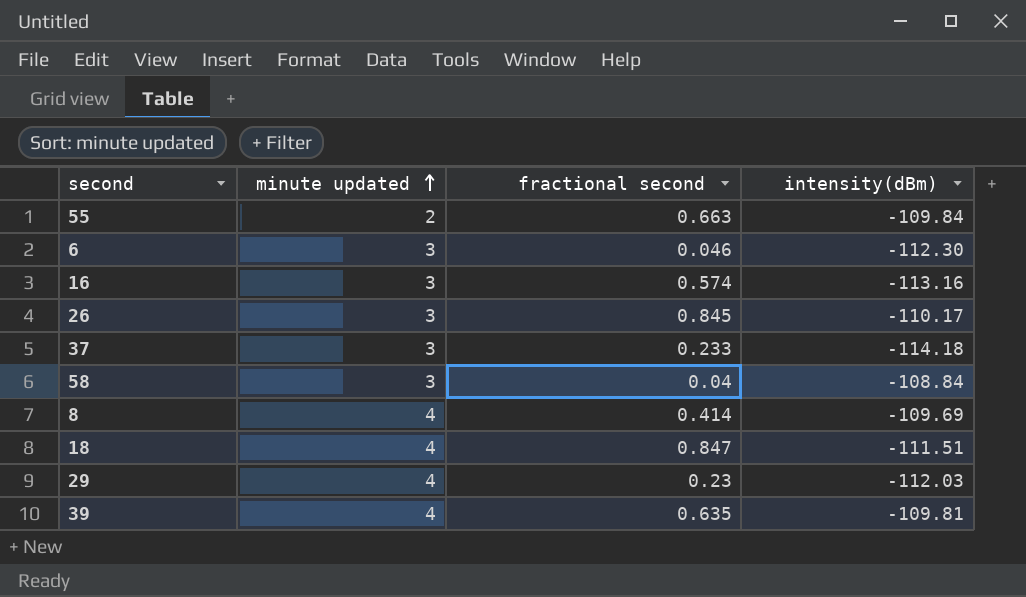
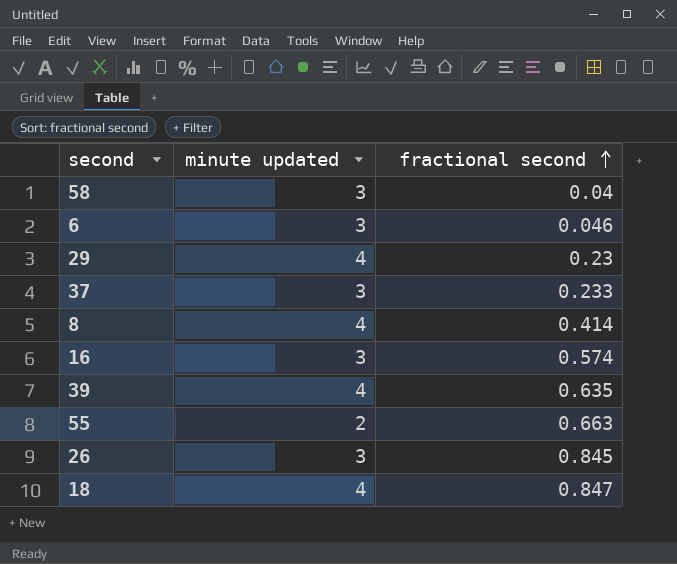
row order: minute updated ascending -> fractional second ascending
column intensity(dBm) | position: 4 -> none

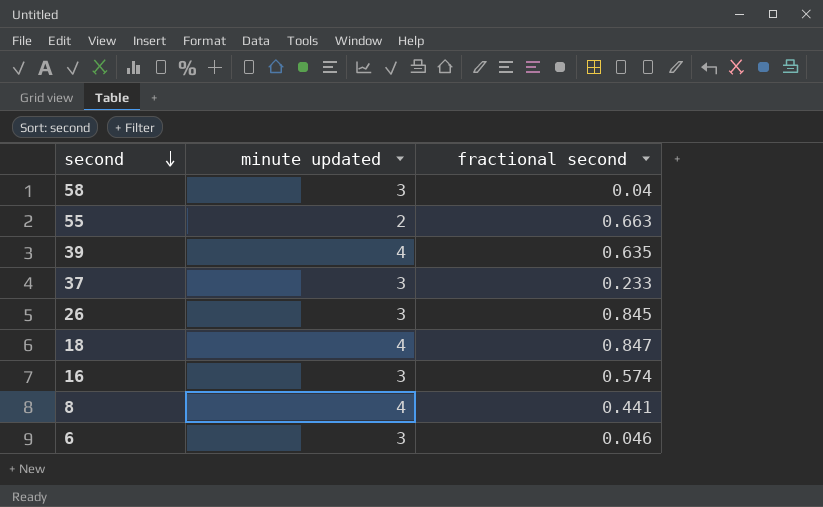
row order: fractional second ascending -> second descending
row 29: 4 | 0.23 -> none
8 | fractional second: 0.414 -> 0.441

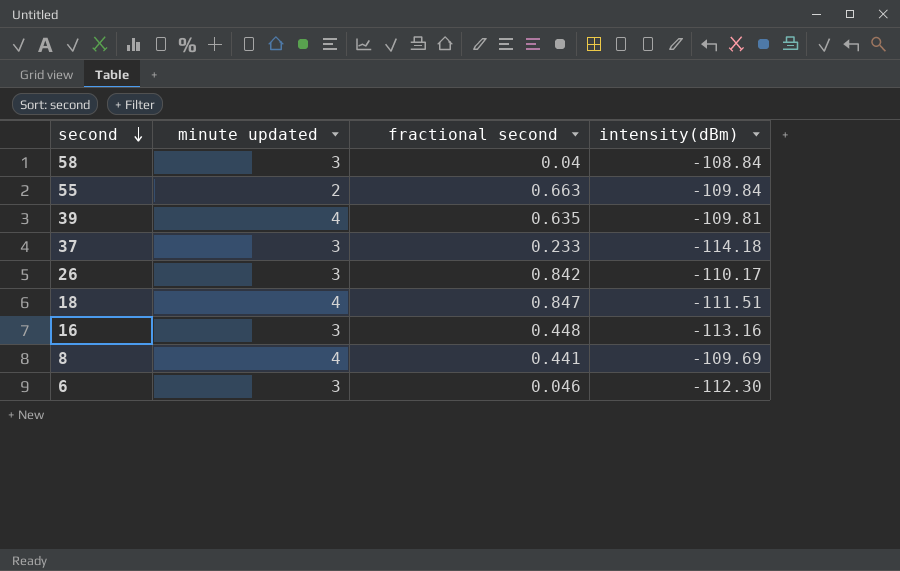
column intensity(dBm) | position: none -> 4
26 | fractional second: 0.845 -> 0.842
16 | fractional second: 0.574 -> 0.448

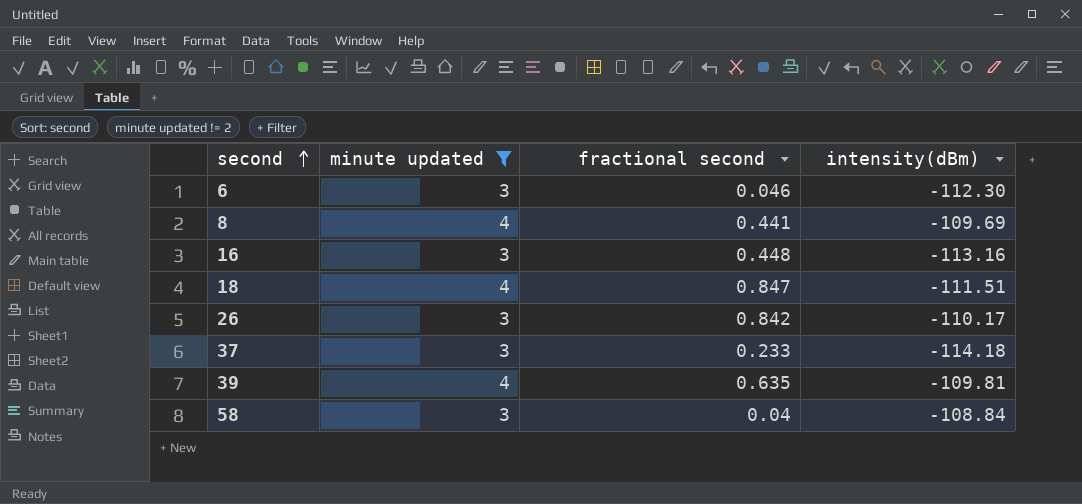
filter: none -> minute updated != 2
row order: second descending -> second ascending

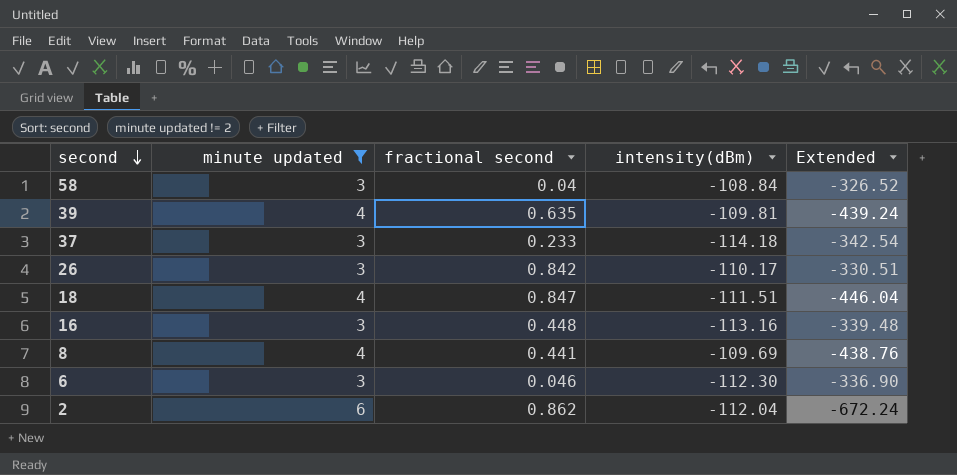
row order: second ascending -> second descending
column Extended | formula: none -> [minute updated] * [intensity(dBm)]
row 2: none -> 6 | 0.862 | -112.04 | -672.24

